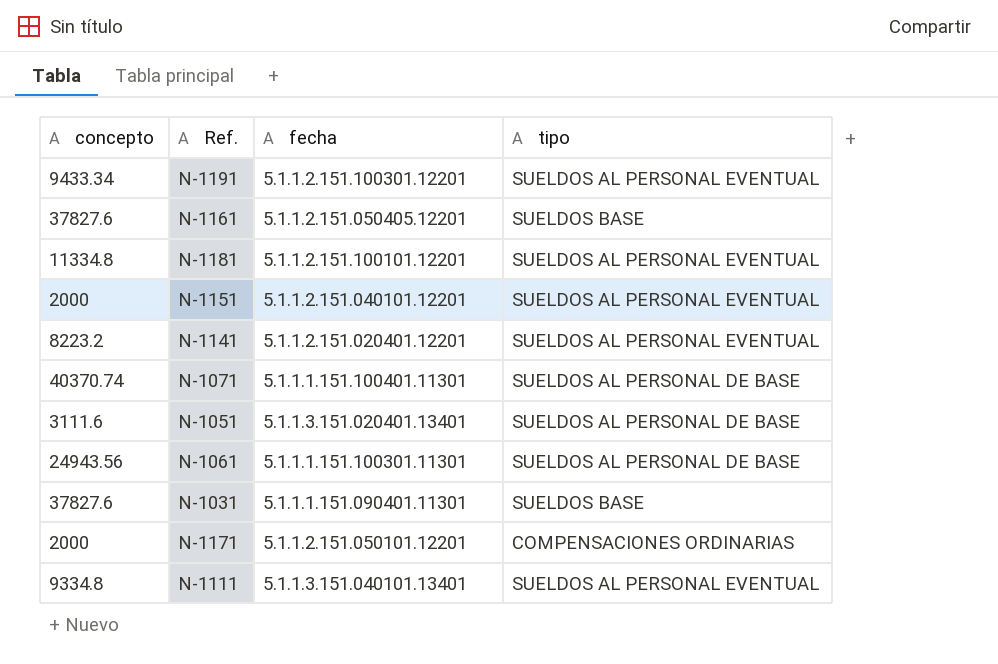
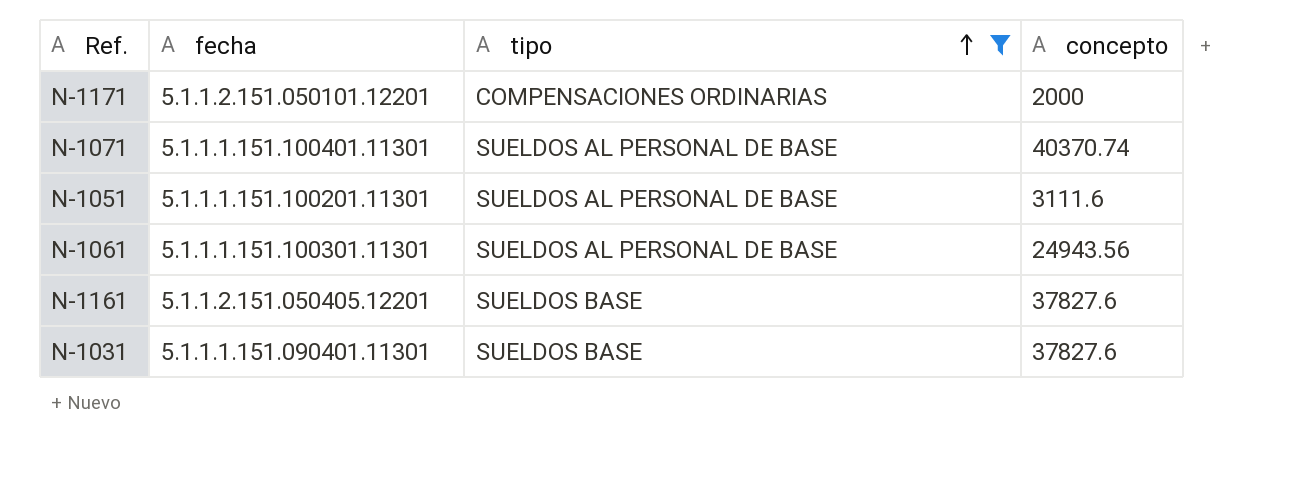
filter: none -> tipo != SUELDOS AL PERSONAL EVENTUAL
row order: none -> tipo ascending
column concepto | position: 1 -> 4
N-1051 | fecha: 5.1.1.3.151.020401.13401 -> 5.1.1.1.151.100201.11301

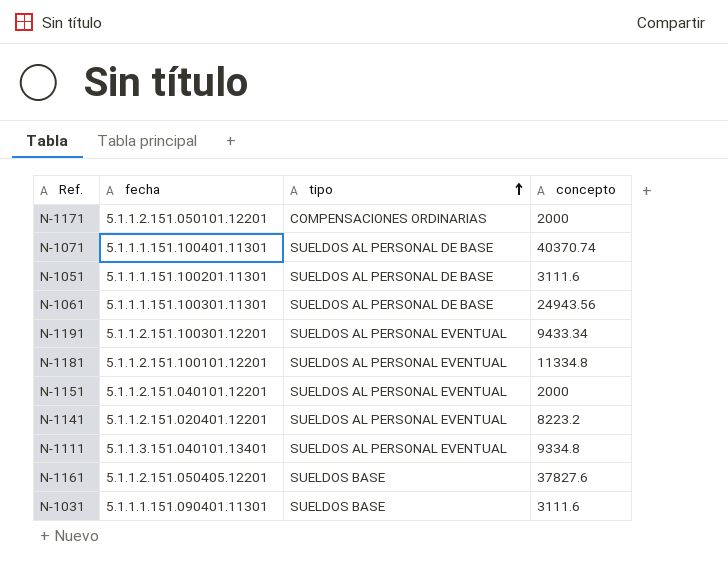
filter: tipo != SUELDOS AL PERSONAL EVENTUAL -> none
N-1031 | concepto: 37827.6 -> 3111.6

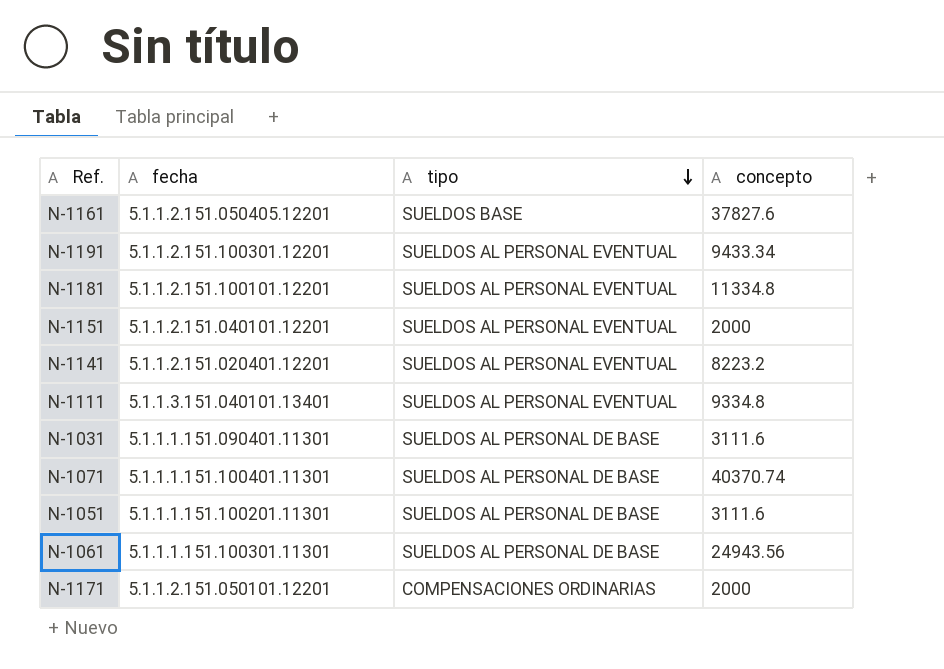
row order: tipo ascending -> tipo descending
N-1031 | tipo: SUELDOS BASE -> SUELDOS AL PERSONAL DE BASE

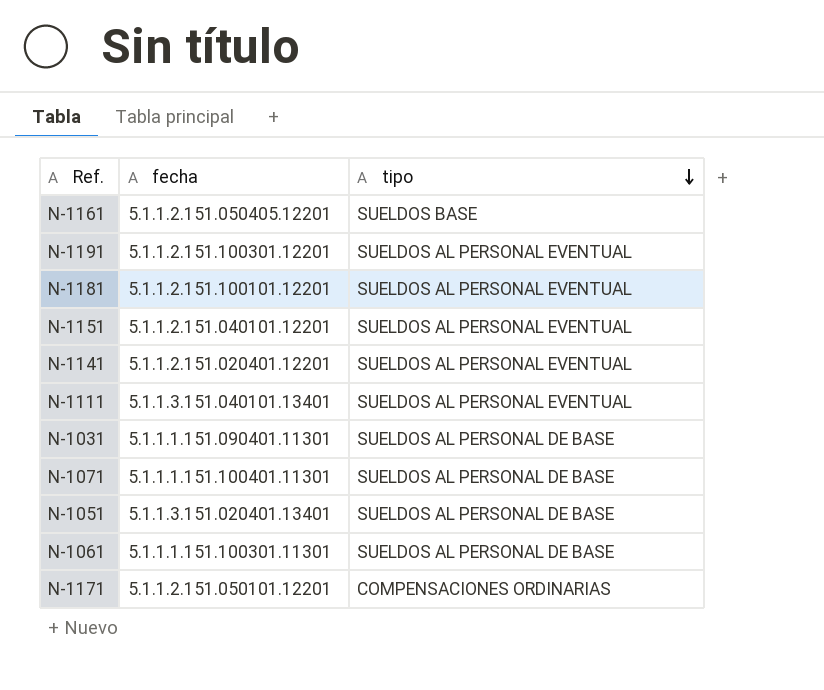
column concepto | position: 4 -> none
N-1051 | fecha: 5.1.1.1.151.100201.11301 -> 5.1.1.3.151.020401.13401

